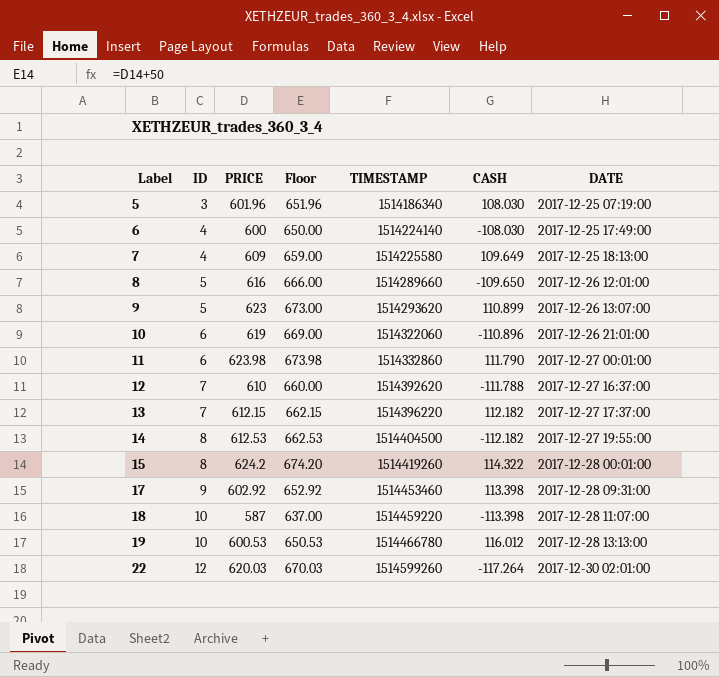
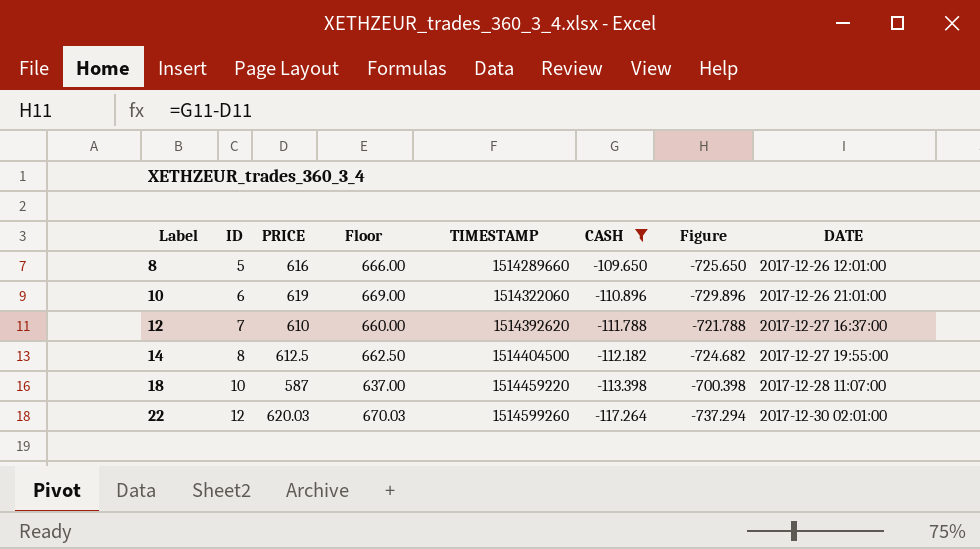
filter: none -> CASH <= -109.650
column Figure | formula: none -> [CASH] - [PRICE]
14 | PRICE: 612.53 -> 612.5
14 | Floor: 662.53 -> 662.50

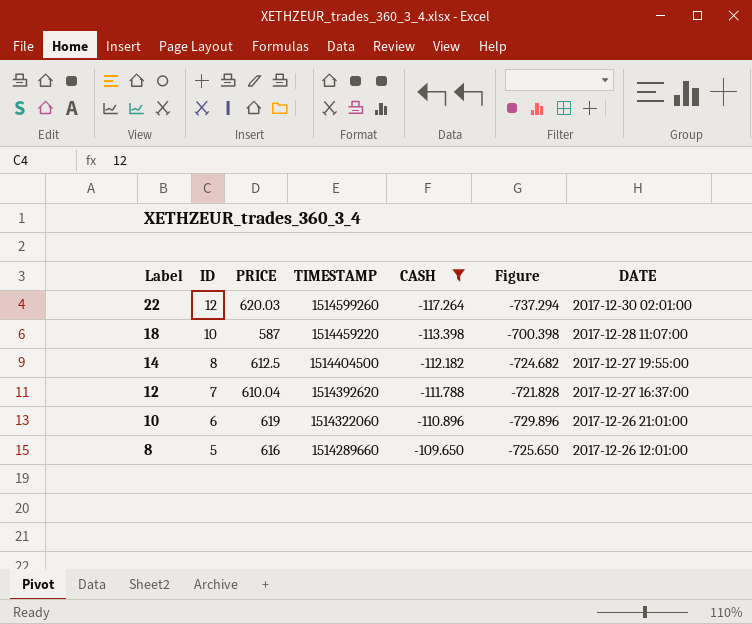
row order: Label ascending -> Label descending
column Floor | formula: [PRICE] + 50 -> none
12 | PRICE: 610 -> 610.04
12 | Figure: -721.788 -> -721.828

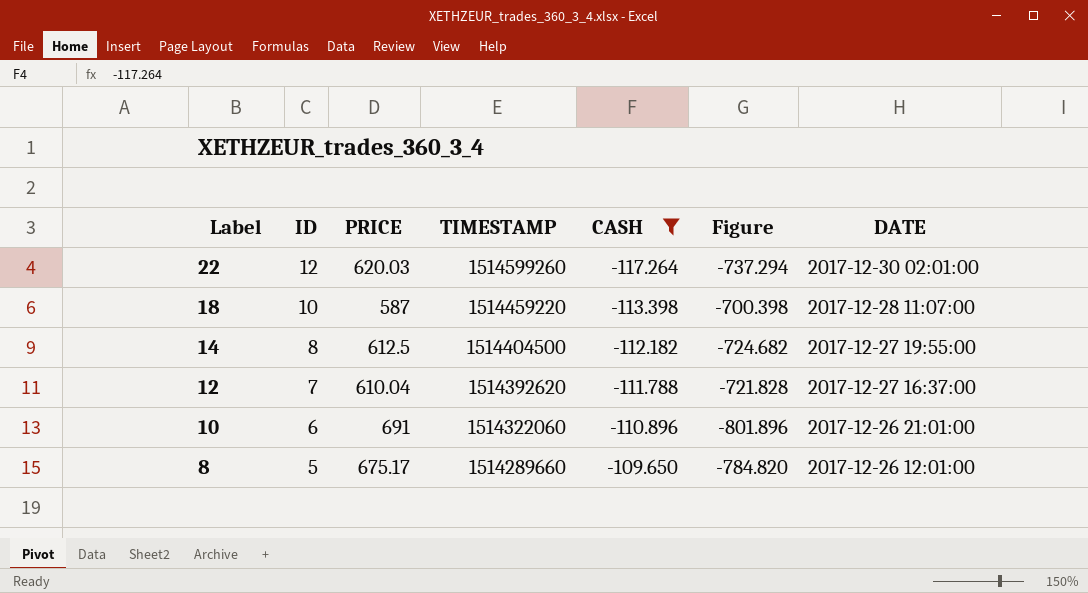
10 | PRICE: 619 -> 691
10 | Figure: -729.896 -> -801.896
8 | PRICE: 616 -> 675.17
8 | Figure: -725.650 -> -784.820

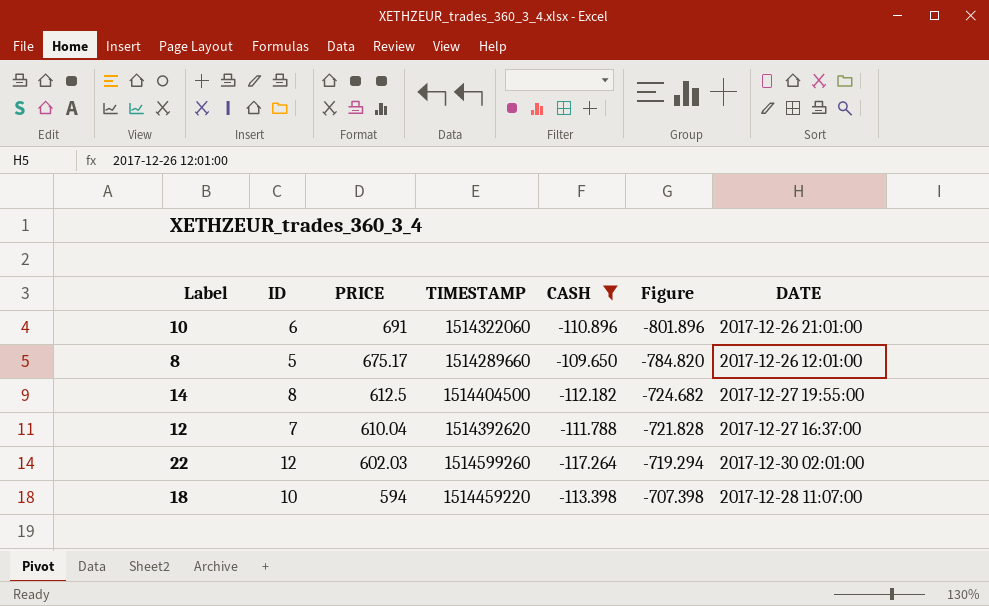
row order: Label descending -> PRICE descending
22 | PRICE: 620.03 -> 602.03
22 | Figure: -737.294 -> -719.294
18 | PRICE: 587 -> 594
18 | Figure: -700.398 -> -707.398

